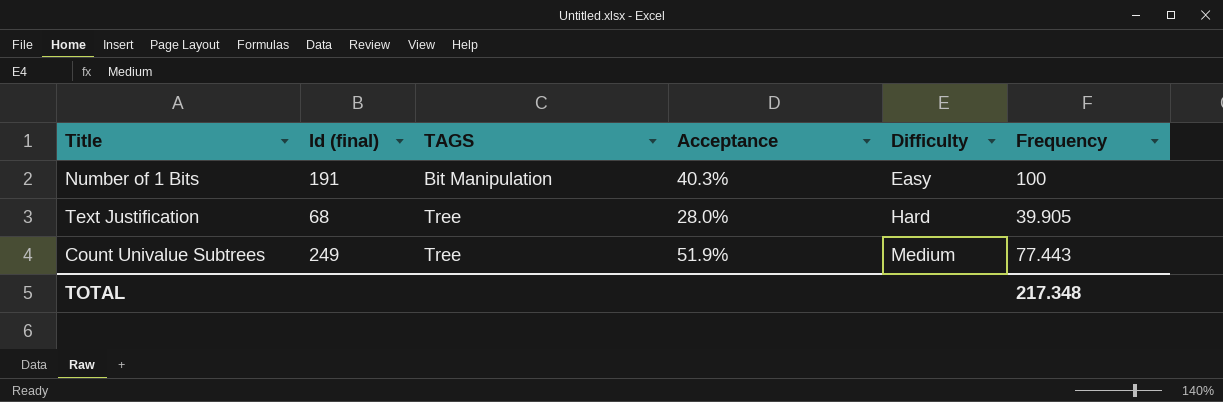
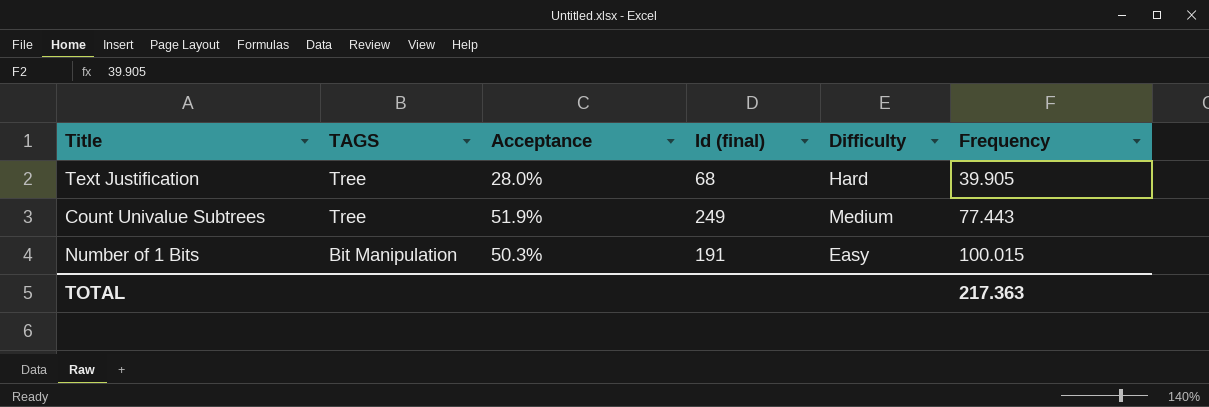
row order: TAGS ascending -> TAGS descending
column Id (final) | position: 2 -> 4
Number of 1 Bits | Acceptance: 40.3% -> 50.3%
Number of 1 Bits | Frequency: 100 -> 100.015
TOTAL | Frequency: 217.348 -> 217.363

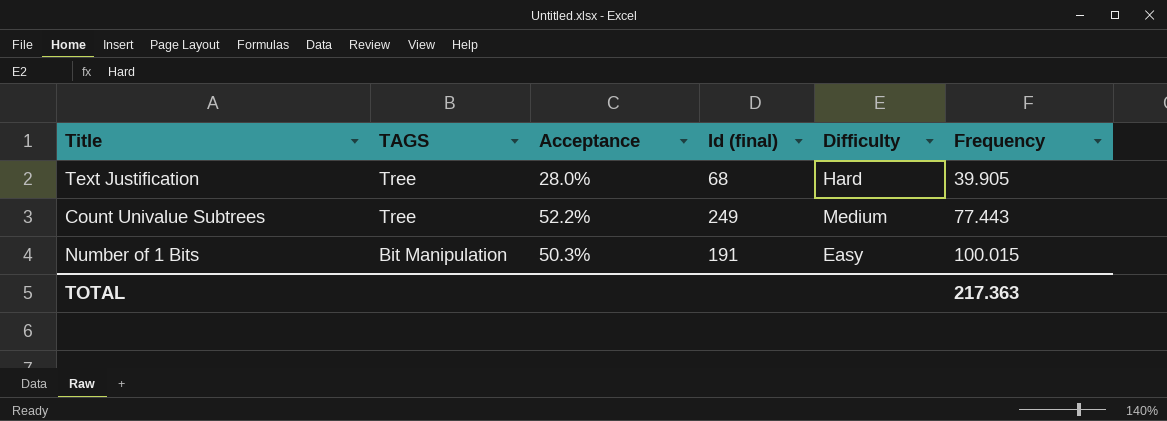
Count Univalue Subtrees | Acceptance: 51.9% -> 52.2%

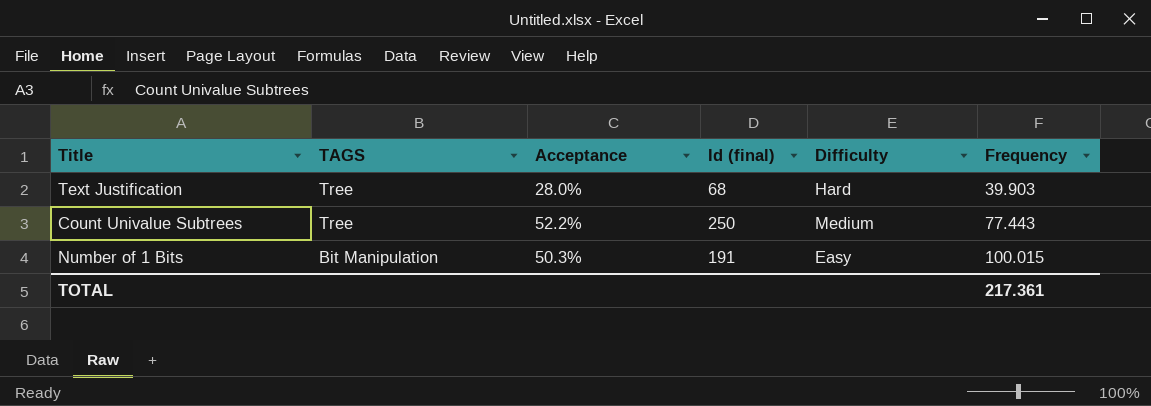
Text Justification | Frequency: 39.905 -> 39.903
Count Univalue Subtrees | Id (final): 249 -> 250
TOTAL | Frequency: 217.363 -> 217.361

